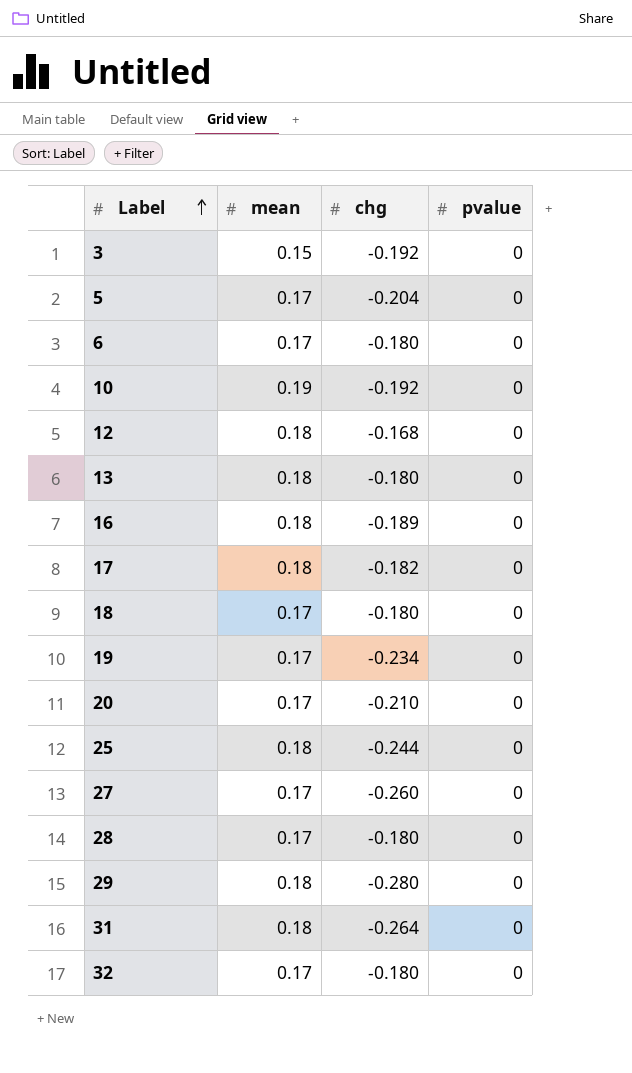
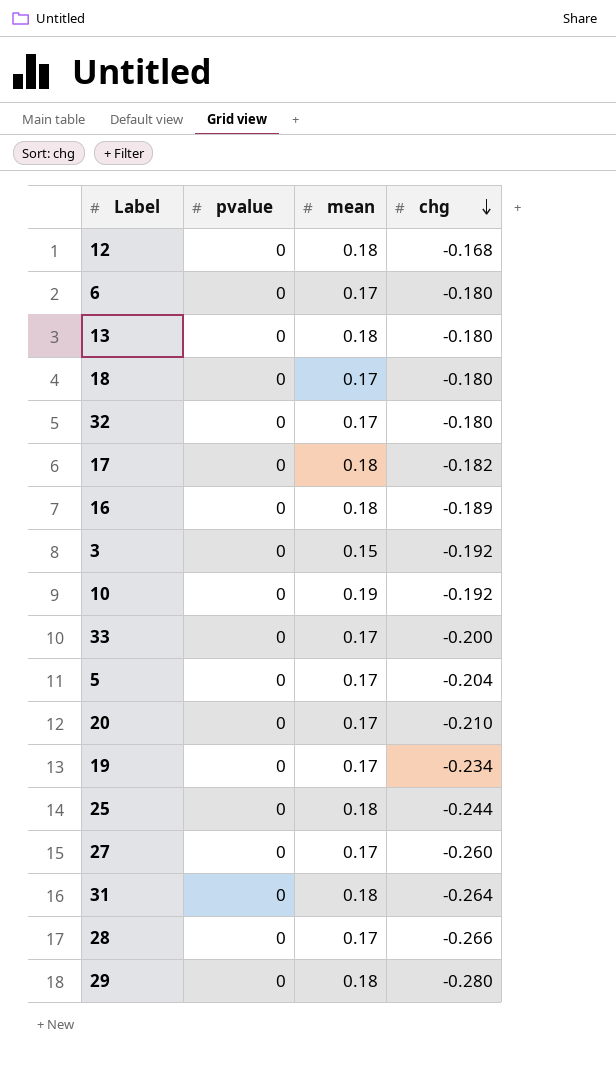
row order: Label ascending -> chg descending
column pvalue | position: 4 -> 2
row 33: none -> 0 | 0.17 | -0.200
28 | chg: -0.180 -> -0.266

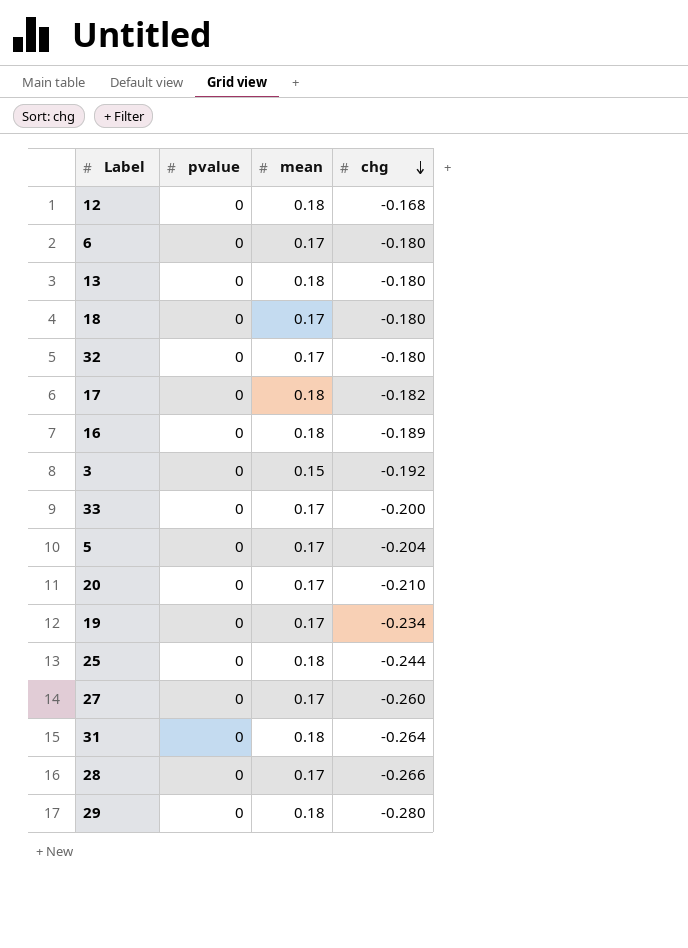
row 10: 0 | 0.19 | -0.192 -> none

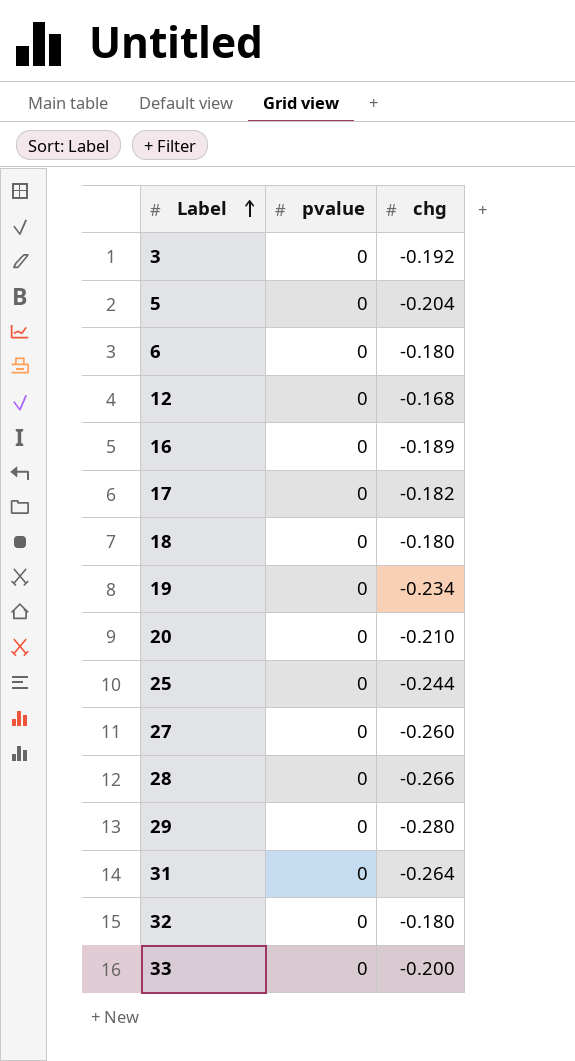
row order: chg descending -> Label ascending
column mean | position: 3 -> none
row 13: 0 | 0.18 | -0.180 -> none

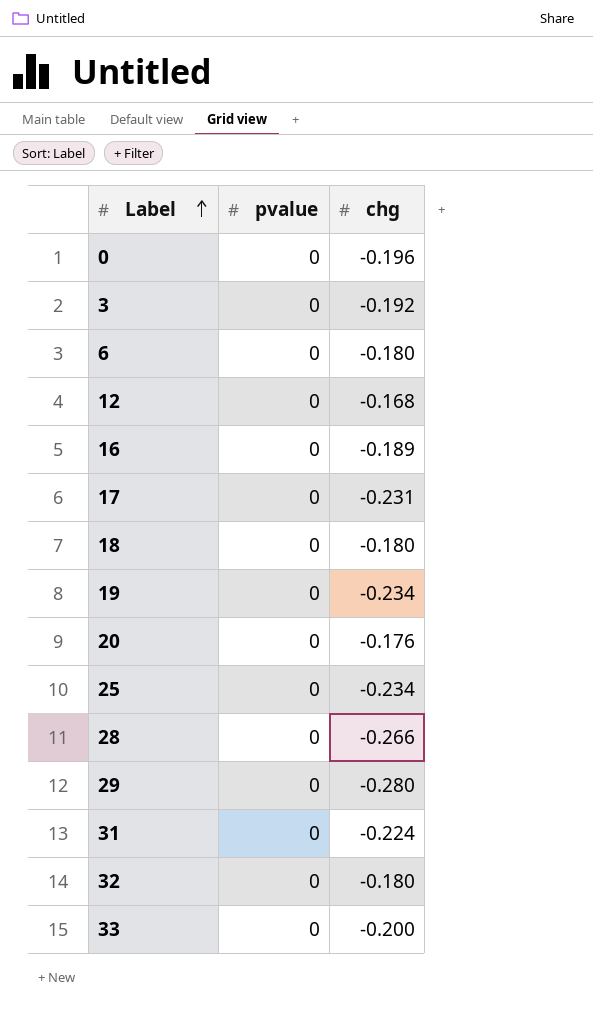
row 5: 0 | -0.204 -> none
row 27: 0 | -0.260 -> none
row 0: none -> 0 | -0.196
17 | chg: -0.182 -> -0.231
20 | chg: -0.210 -> -0.176
25 | chg: -0.244 -> -0.234
31 | chg: -0.264 -> -0.224

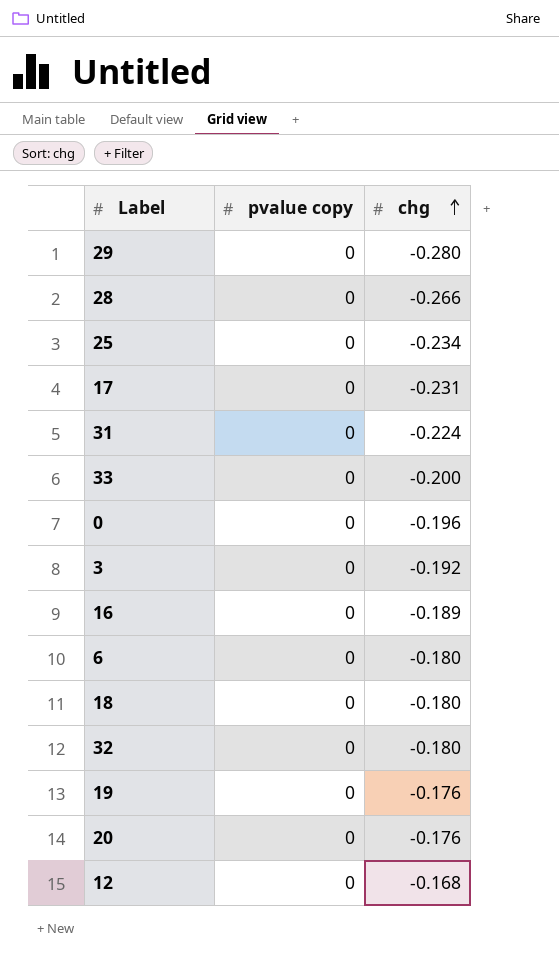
row order: Label ascending -> chg ascending
column name: pvalue -> pvalue copy
19 | chg: -0.234 -> -0.176

